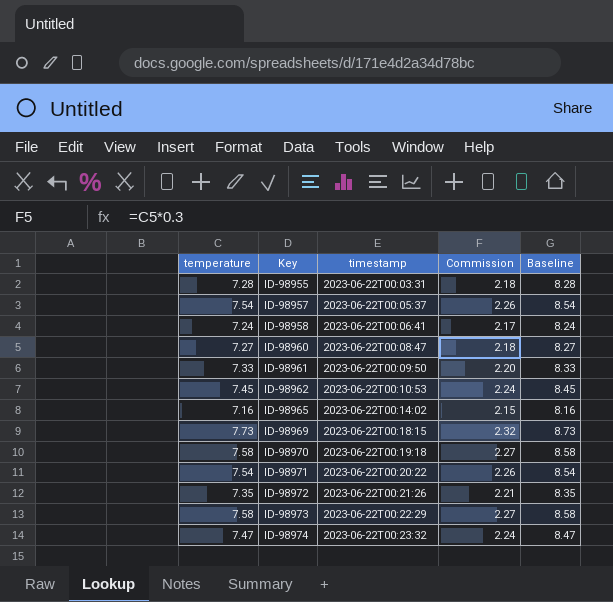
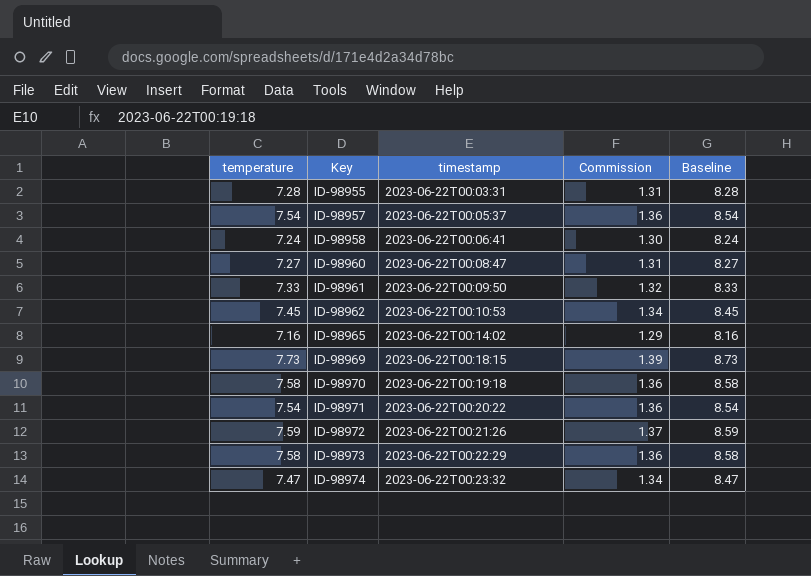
column Commission | formula: [temperature] * 0.3 -> [temperature] * 0.18
ID-98972 | temperature: 7.35 -> 7.59
ID-98972 | Baseline: 8.35 -> 8.59

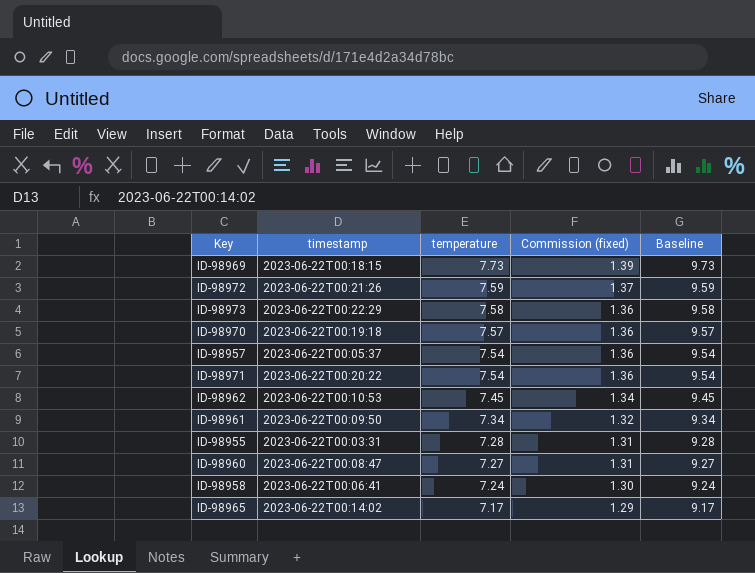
row order: Key ascending -> temperature descending
column temperature | position: 1 -> 3
column name: Commission -> Commission (fixed)
column Baseline | formula: [temperature] + 1 -> [temperature] + 2
row ID-98974: 7.47 | 2023-06-22T00:23:32 | 1.34 | 8.47 -> none
ID-98970 | temperature: 7.58 -> 7.57
ID-98961 | temperature: 7.33 -> 7.34
ID-98965 | temperature: 7.16 -> 7.17

